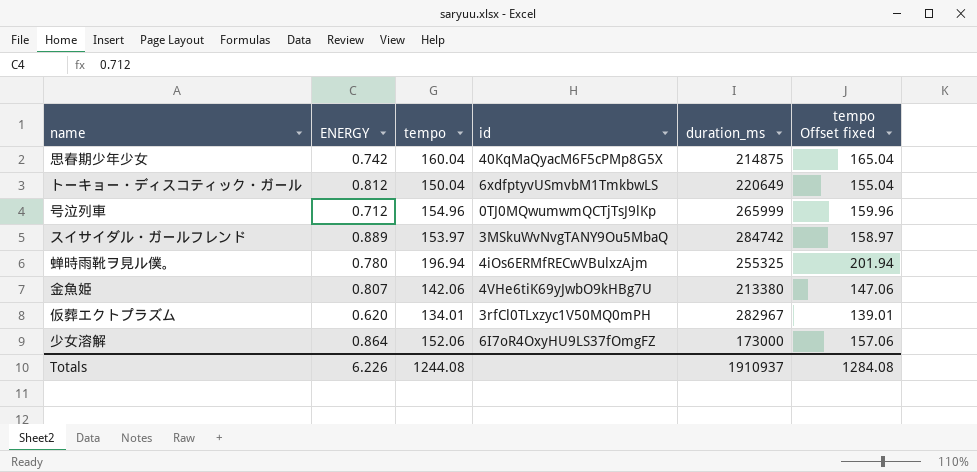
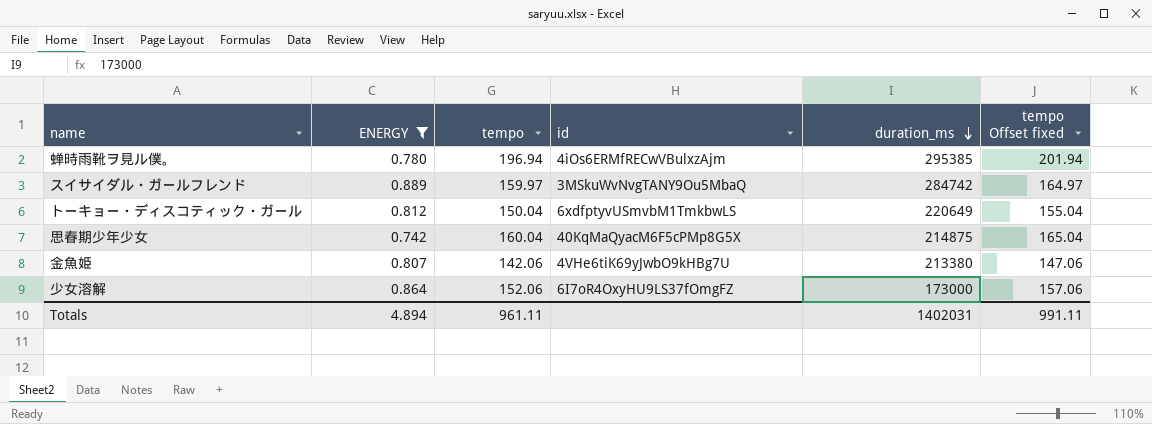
filter: none -> ENERGY >= 0.742
row order: none -> duration_ms descending
蝉時雨靴ヲ見ル僕。 | duration_ms: 255325 -> 295385
スイサイダル・ガールフレンド | tempo: 153.97 -> 159.97
スイサイダル・ガールフレンド | tempo Offset fixed: 158.97 -> 164.97
Totals | ENERGY: 6.226 -> 4.894
Totals | tempo: 1244.08 -> 961.11
Totals | duration_ms: 1910937 -> 1402031
Totals | tempo Offset fixed: 1284.08 -> 991.11

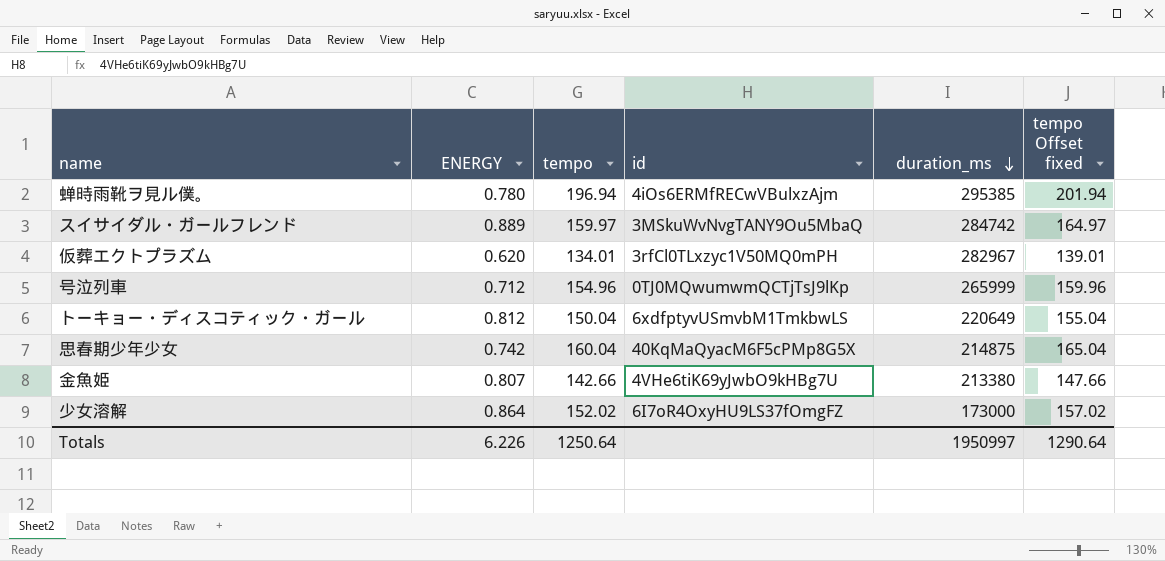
filter: ENERGY >= 0.742 -> none
金魚姫 | tempo: 142.06 -> 142.66
金魚姫 | tempo Offset fixed: 147.06 -> 147.66
少女溶解 | tempo: 152.06 -> 152.02
少女溶解 | tempo Offset fixed: 157.06 -> 157.02
Totals | ENERGY: 4.894 -> 6.226
Totals | tempo: 961.11 -> 1250.64
Totals | duration_ms: 1402031 -> 1950997
Totals | tempo Offset fixed: 991.11 -> 1290.64

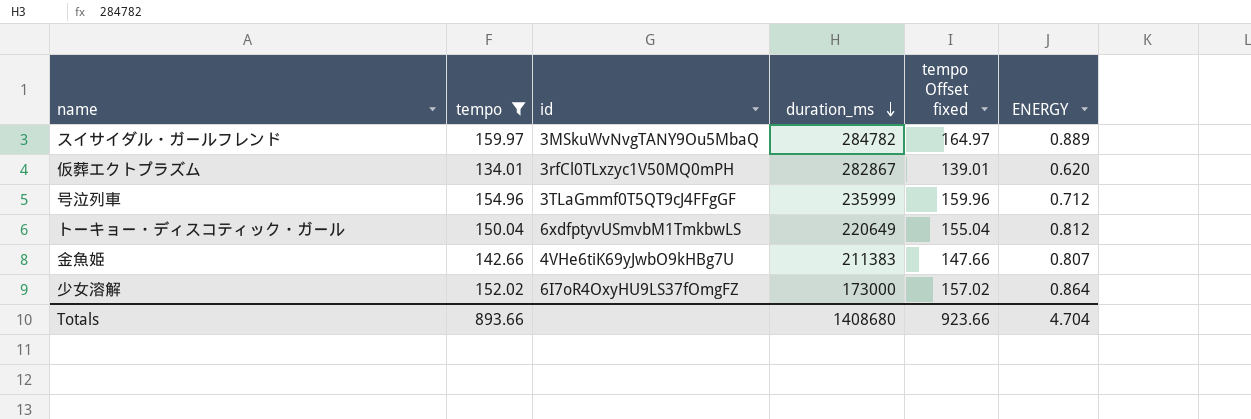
filter: none -> tempo <= 159.97
column ENERGY | position: 2 -> 6
スイサイダル・ガールフレンド | duration_ms: 284742 -> 284782
仮葬エクトプラズム | duration_ms: 282967 -> 282867
号泣列車 | id: 0TJ0MQwumwmQCTjTsJ9lKp -> 3TLaGmmf0T5QT9cJ4FFgGF
号泣列車 | duration_ms: 265999 -> 235999
金魚姫 | duration_ms: 213380 -> 211383
Totals | tempo: 1250.64 -> 893.66
Totals | duration_ms: 1950997 -> 1408680
Totals | tempo Offset fixed: 1290.64 -> 923.66
Totals | ENERGY: 6.226 -> 4.704

